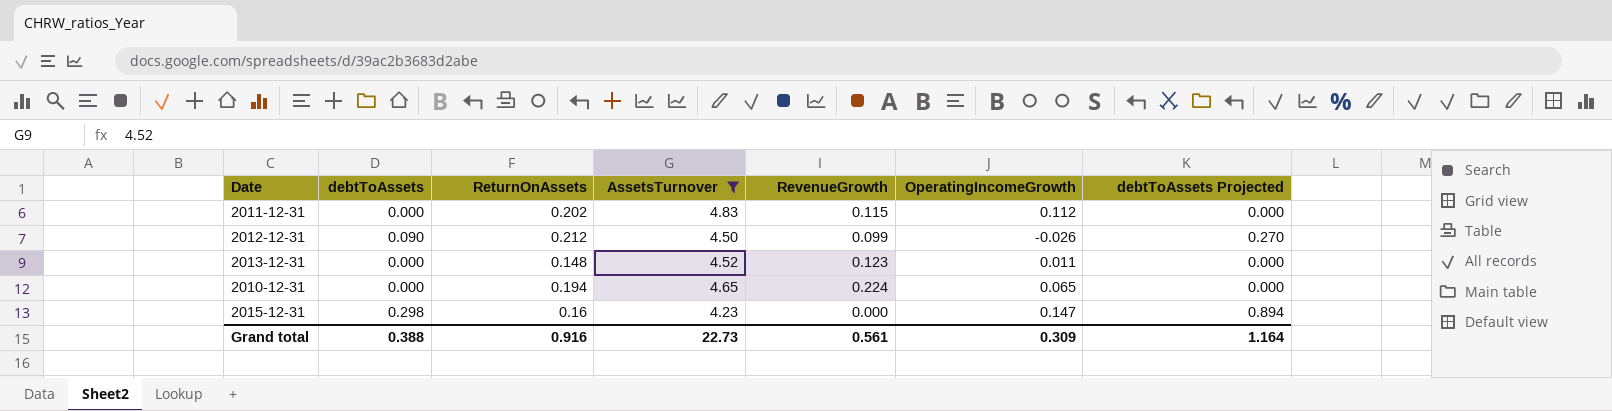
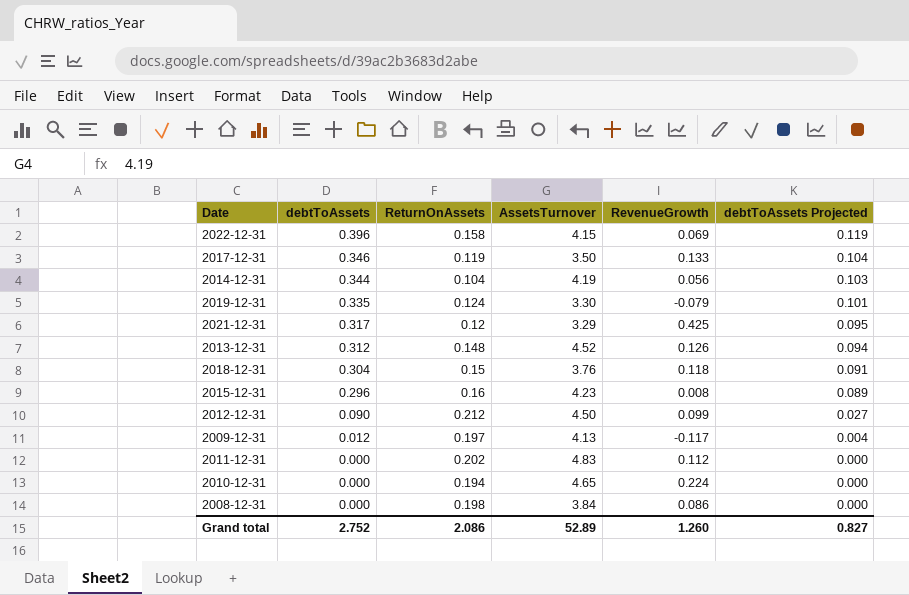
filter: AssetsTurnover >= 4.23 -> none
row order: none -> debtToAssets descending
column OperatingIncomeGrowth | position: 6 -> none
column debtToAssets Projected | formula: [debtToAssets] * 3 -> [debtToAssets] * 0.3
2013-12-31 | debtToAssets: 0.000 -> 0.312
2013-12-31 | RevenueGrowth: 0.123 -> 0.126
2015-12-31 | debtToAssets: 0.298 -> 0.296
2015-12-31 | RevenueGrowth: 0.000 -> 0.008
2011-12-31 | RevenueGrowth: 0.115 -> 0.112
Grand total | debtToAssets: 0.388 -> 2.752
Grand total | ReturnOnAssets: 0.916 -> 2.086
Grand total | AssetsTurnover: 22.73 -> 52.89
Grand total | RevenueGrowth: 0.561 -> 1.260
Grand total | debtToAssets Projected: 1.164 -> 0.827

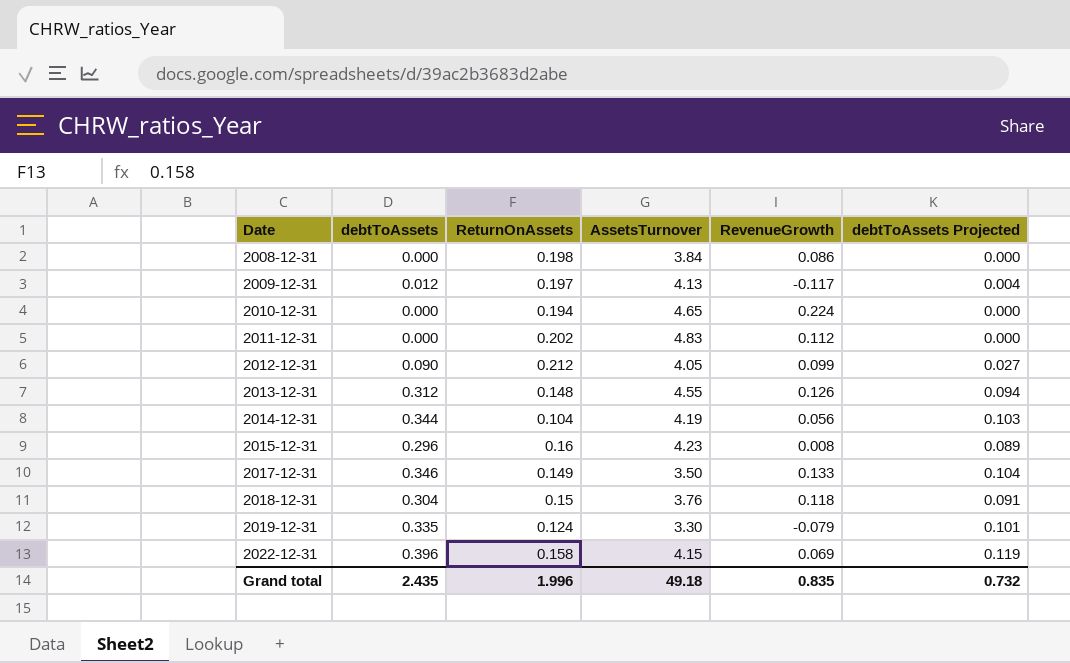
row order: debtToAssets descending -> Date ascending
row 2021-12-31: 0.317 | 0.12 | 3.29 | 0.425 | 0.095 -> none
2012-12-31 | AssetsTurnover: 4.50 -> 4.05
2013-12-31 | AssetsTurnover: 4.52 -> 4.55
2017-12-31 | ReturnOnAssets: 0.119 -> 0.149
Grand total | debtToAssets: 2.752 -> 2.435
Grand total | ReturnOnAssets: 2.086 -> 1.996
Grand total | AssetsTurnover: 52.89 -> 49.18
Grand total | RevenueGrowth: 1.260 -> 0.835
Grand total | debtToAssets Projected: 0.827 -> 0.732

